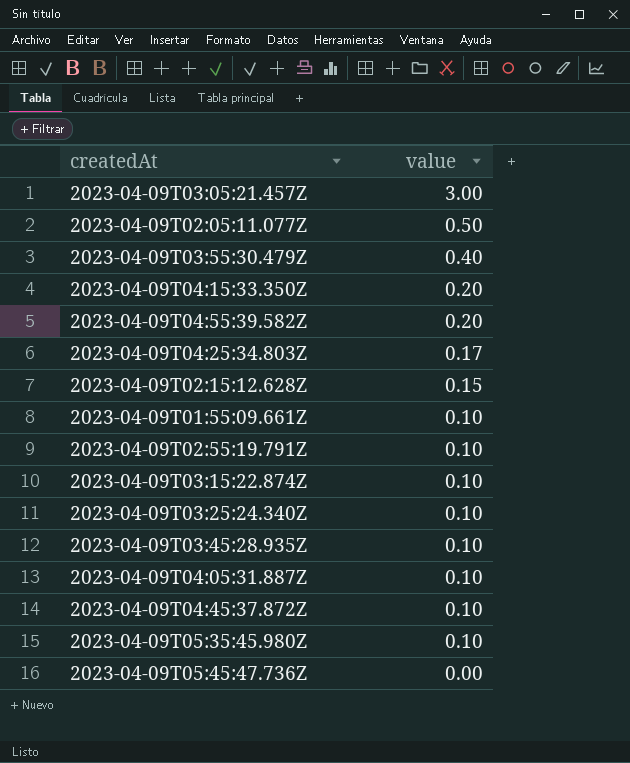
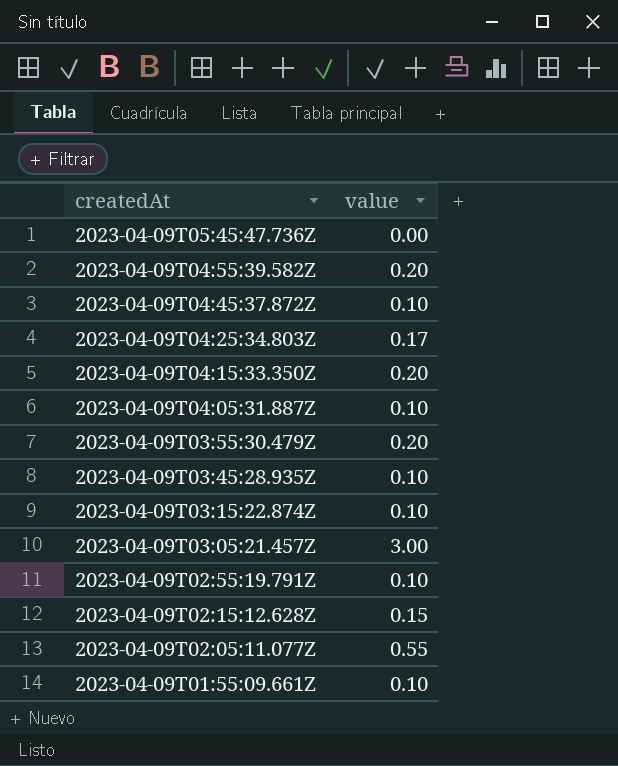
row order: value descending -> createdAt descending
row 2023-04-09T03:25:24.340Z: 0.10 -> none
row 2023-04-09T05:35:45.980Z: 0.10 -> none
2023-04-09T03:55:30.479Z | value: 0.40 -> 0.20
2023-04-09T02:05:11.077Z | value: 0.50 -> 0.55

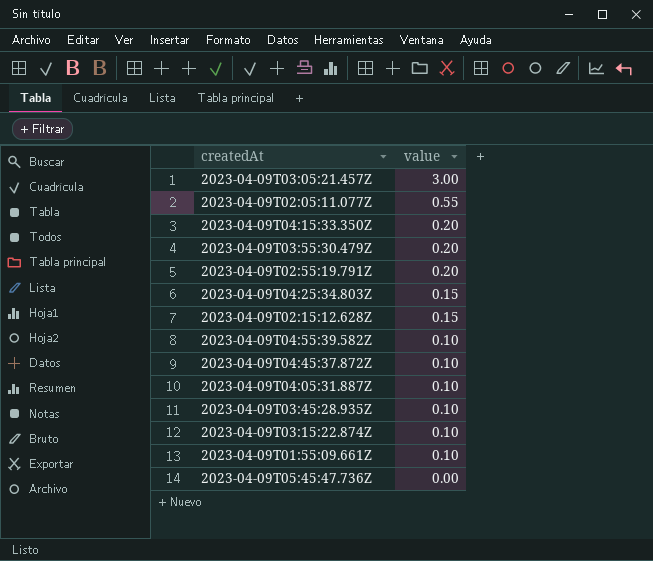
row order: createdAt descending -> value descending
2023-04-09T02:55:19.791Z | value: 0.10 -> 0.20
2023-04-09T04:25:34.803Z | value: 0.17 -> 0.15
2023-04-09T04:55:39.582Z | value: 0.20 -> 0.10

